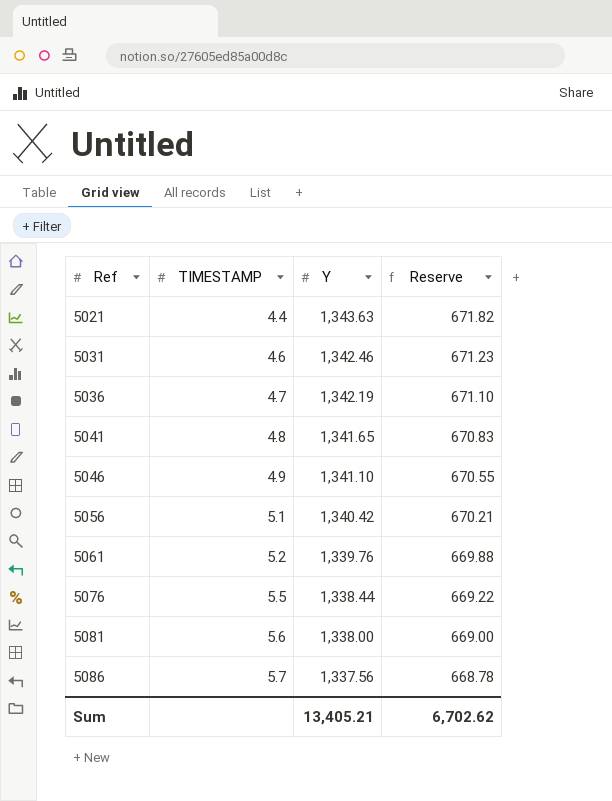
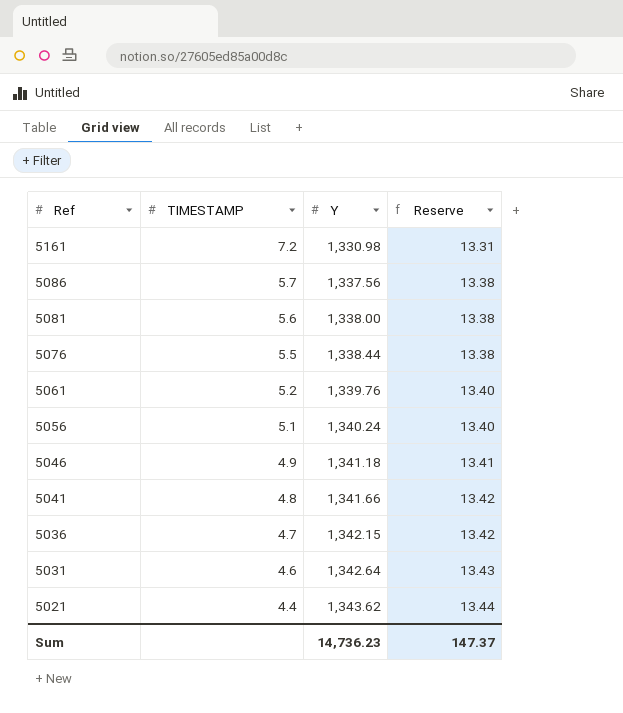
row order: Ref ascending -> Ref descending
column Reserve | formula: [Y] * 0.5 -> [Y] * 0.01
row 5161: none -> 7.2 | 1,330.98 | 13.31
5056 | Y: 1,340.42 -> 1,340.24
5046 | Y: 1,341.10 -> 1,341.18
5041 | Y: 1,341.65 -> 1,341.66
5036 | Y: 1,342.19 -> 1,342.15
5031 | Y: 1,342.46 -> 1,342.64
5021 | Y: 1,343.63 -> 1,343.62
Sum | Y: 13,405.21 -> 14,736.23
Sum | Reserve: 6,702.62 -> 147.37

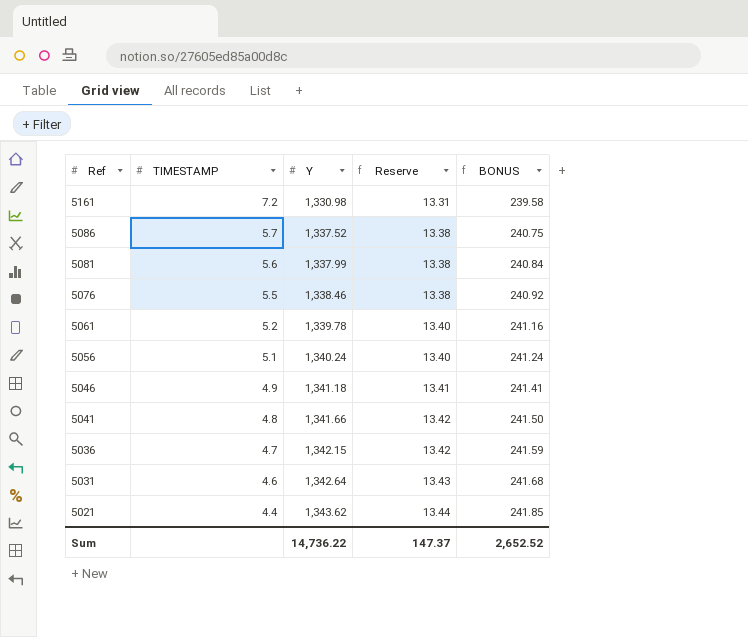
column BONUS | formula: none -> [Y] * 0.18
5086 | Y: 1,337.56 -> 1,337.52
5081 | Y: 1,338.00 -> 1,337.99
5076 | Y: 1,338.44 -> 1,338.46
5061 | Y: 1,339.76 -> 1,339.78
Sum | Y: 14,736.23 -> 14,736.22

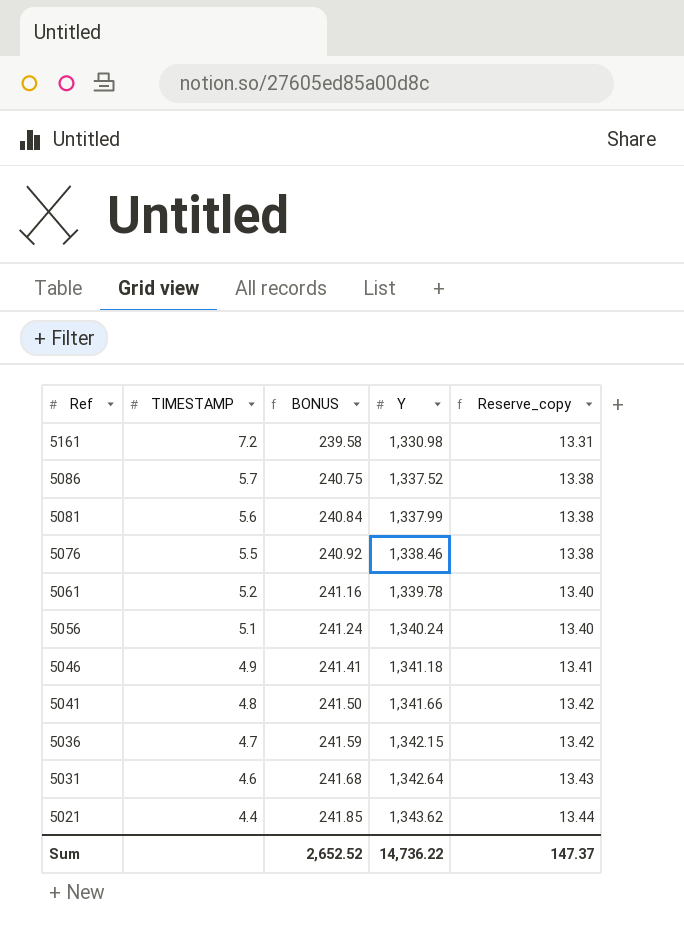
column BONUS | position: 5 -> 3
column name: Reserve -> Reserve_copy

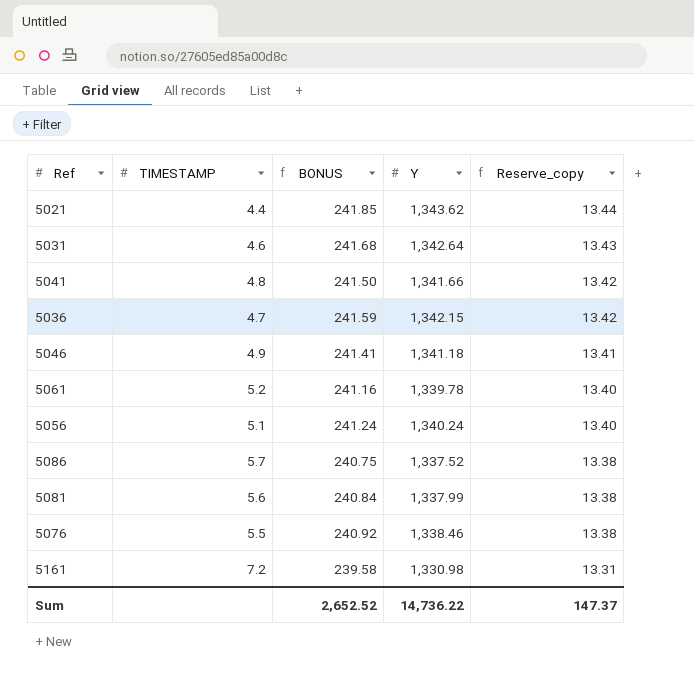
row order: Ref descending -> Reserve_copy descending

